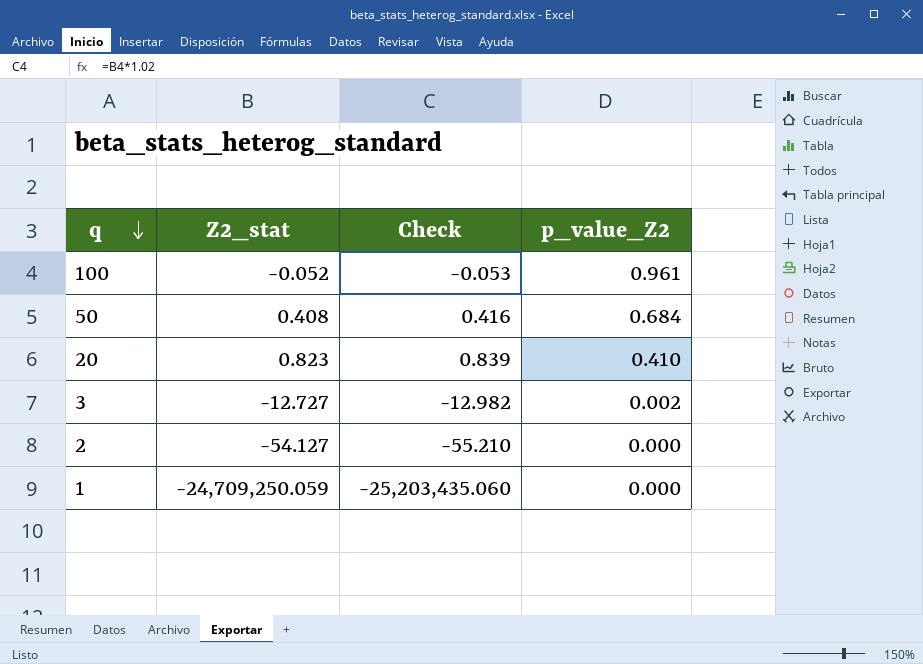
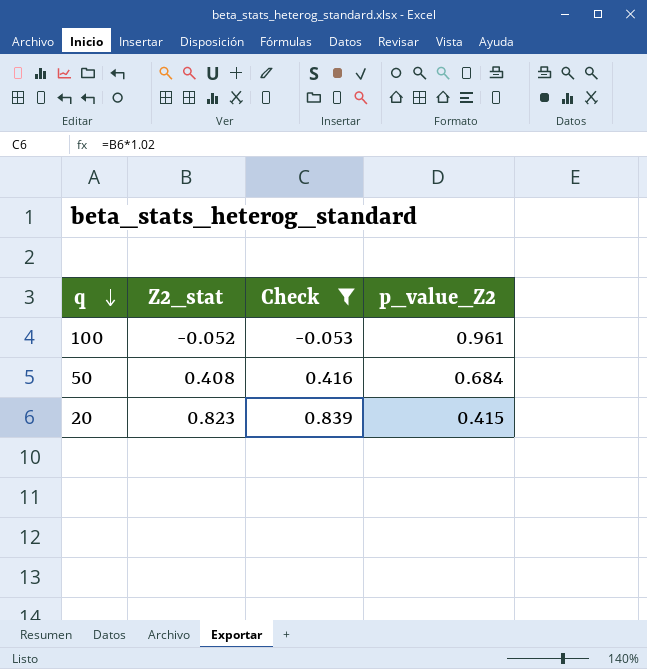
filter: none -> Check >= -0.053
20 | p_value_Z2: 0.410 -> 0.415

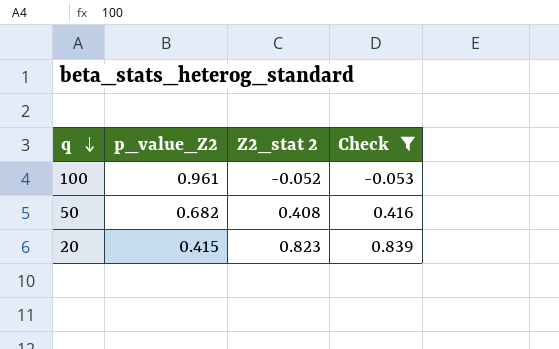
column p_value_Z2 | position: 4 -> 2
column name: Z2_stat -> Z2_stat 2
50 | p_value_Z2: 0.684 -> 0.682

